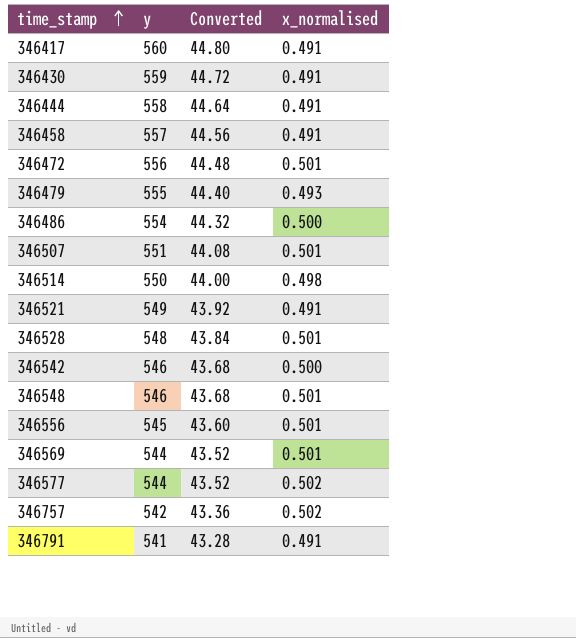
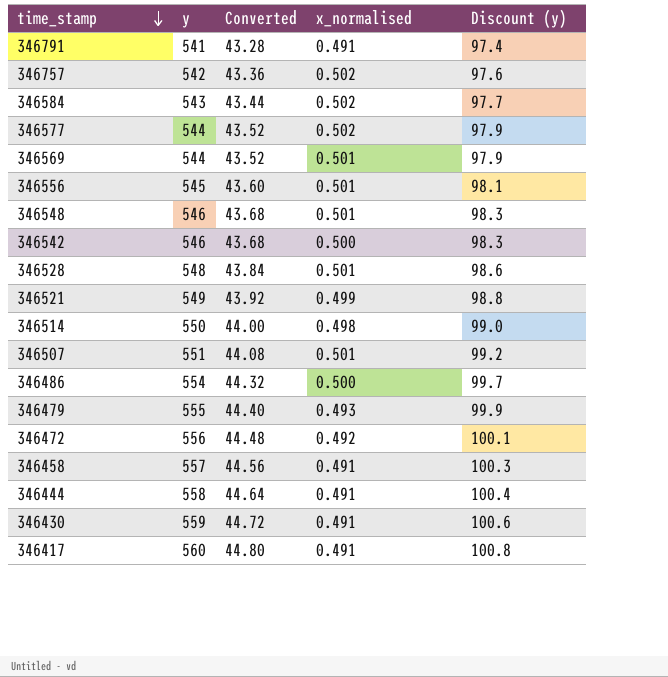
row order: time_stamp ascending -> time_stamp descending
column Discount (y) | formula: none -> [y] * 0.18
row 346584: none -> 543 | 43.44 | 0.502 | 97.7
346521 | x_normalised: 0.491 -> 0.499
346472 | x_normalised: 0.501 -> 0.492

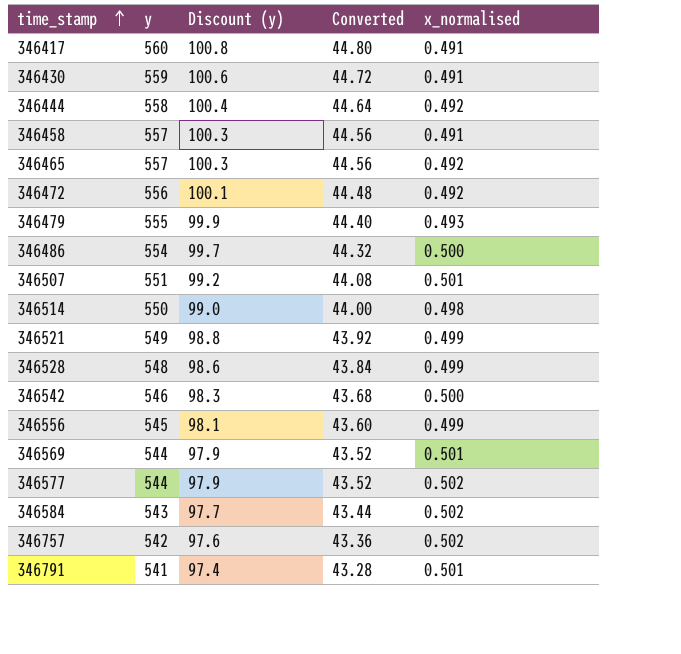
row order: time_stamp descending -> time_stamp ascending
column Discount (y) | position: 5 -> 3
row 346548: 546 | 43.68 | 0.501 | 98.3 -> none
346444 | x_normalised: 0.491 -> 0.492
row 346465: none -> 557 | 100.3 | 44.56 | 0.492
346528 | x_normalised: 0.501 -> 0.499
346556 | x_normalised: 0.501 -> 0.499
346791 | x_normalised: 0.491 -> 0.501

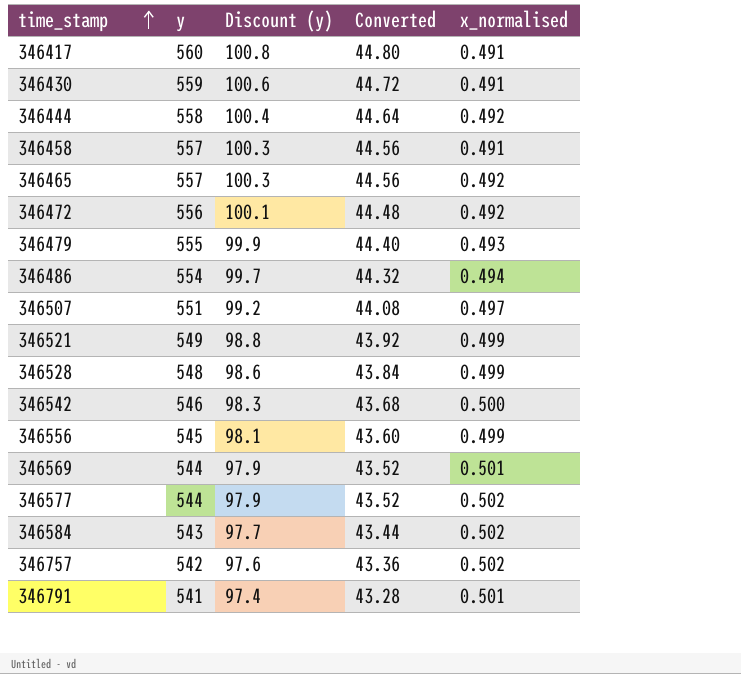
row 346514: 550 | 99.0 | 44.00 | 0.498 -> none
346486 | x_normalised: 0.500 -> 0.494
346507 | x_normalised: 0.501 -> 0.497

